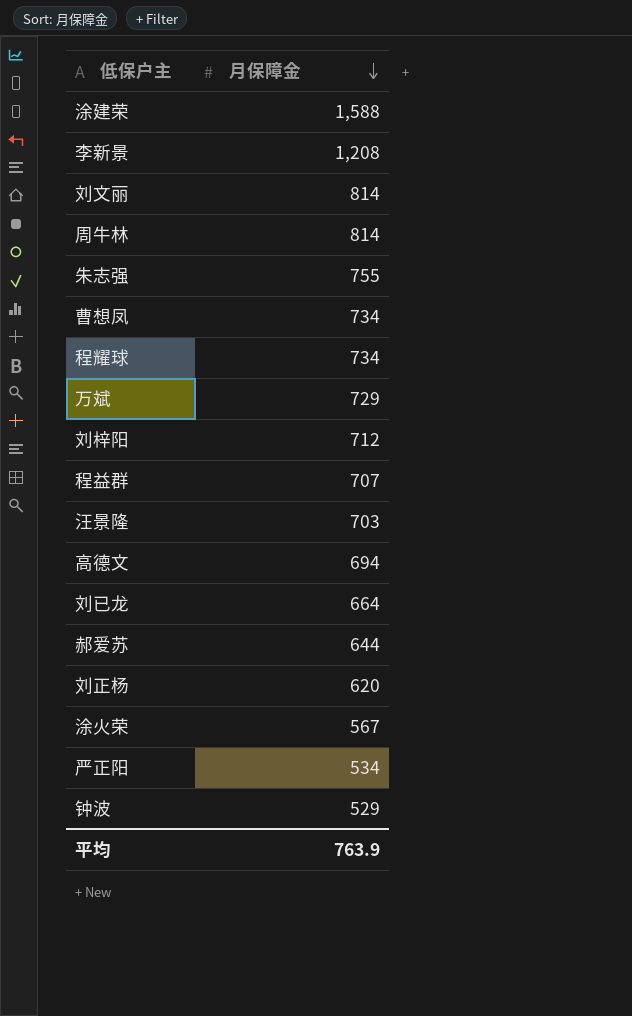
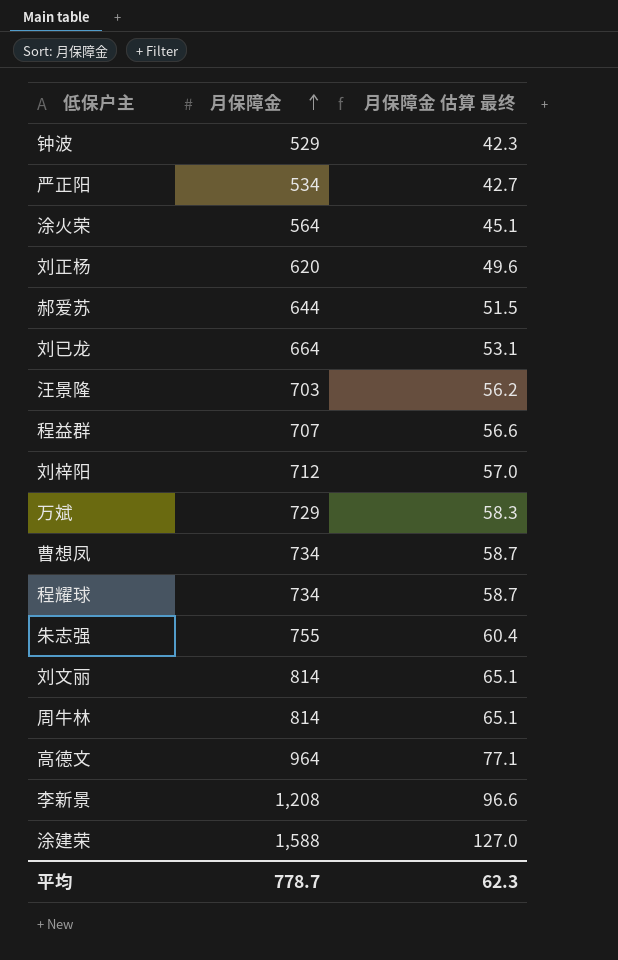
row order: 月保障金 descending -> 月保障金 ascending
column 月保障金 估算 最终 | formula: none -> [月保障金] * 0.08
涂火荣 | 月保障金: 567 -> 564
高德文 | 月保障金: 694 -> 964
平均 | 月保障金: 763.9 -> 778.7

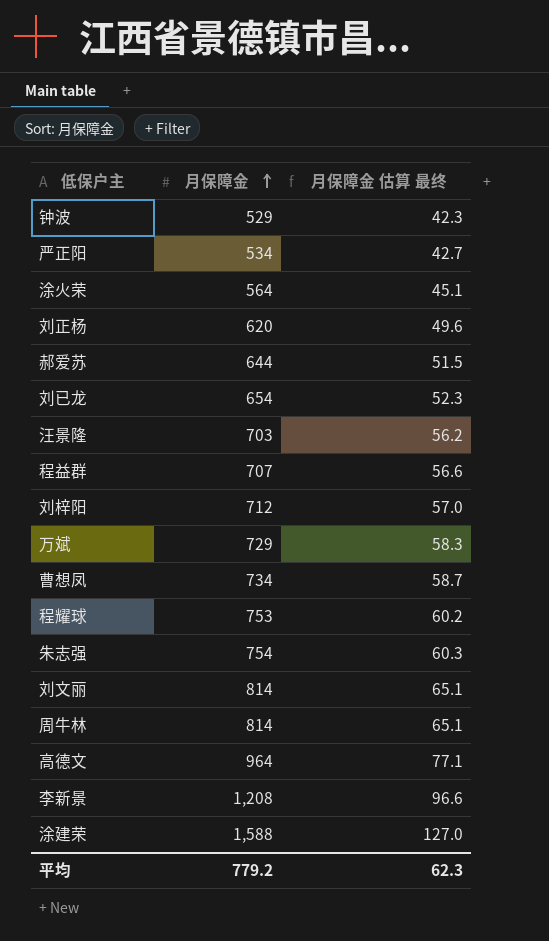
刘已龙 | 月保障金: 664 -> 654
刘已龙 | 月保障金 估算 最终: 53.1 -> 52.3
程耀球 | 月保障金: 734 -> 753
程耀球 | 月保障金 估算 最终: 58.7 -> 60.2
朱志强 | 月保障金: 755 -> 754
朱志强 | 月保障金 估算 最终: 60.4 -> 60.3
平均 | 月保障金: 778.7 -> 779.2

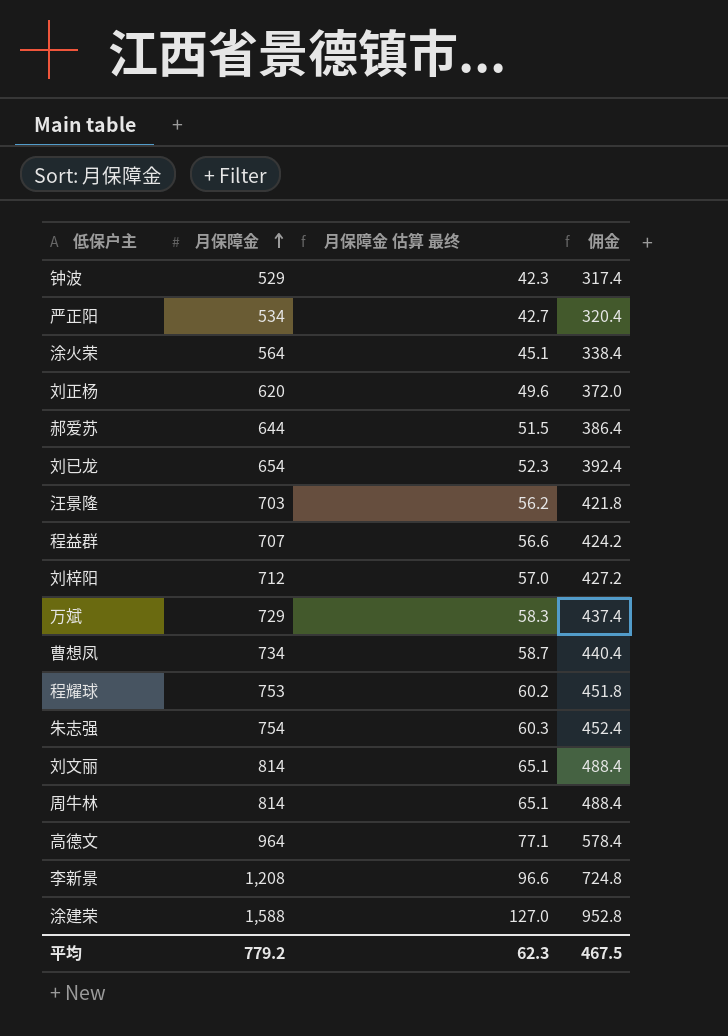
column 佣金 | formula: none -> [月保障金] * 0.6

